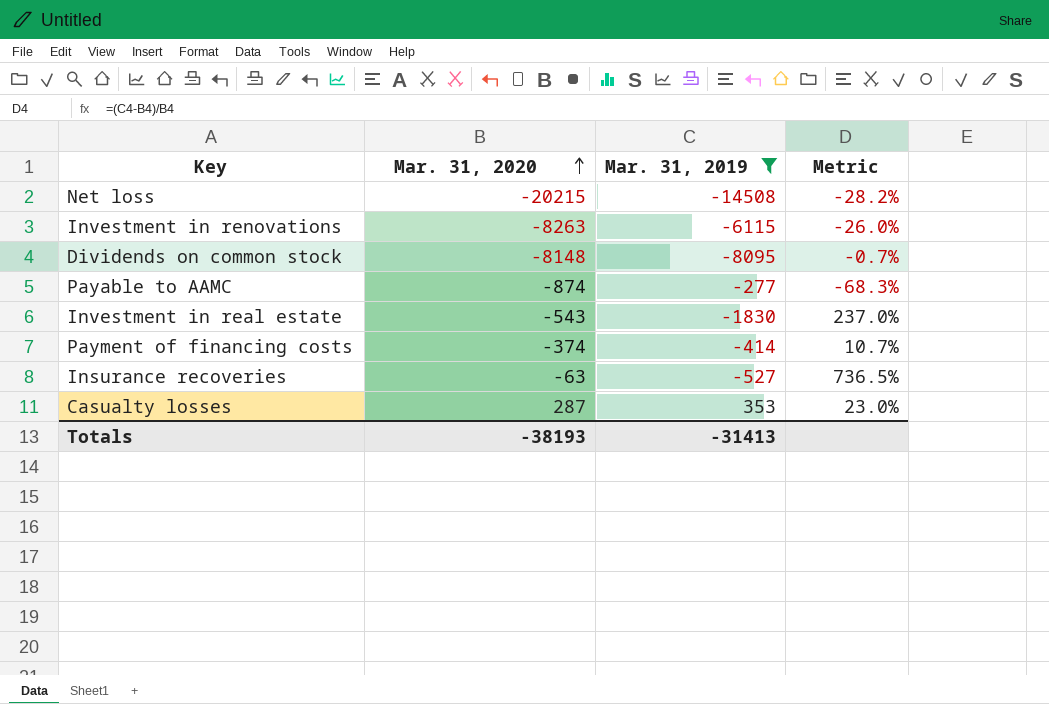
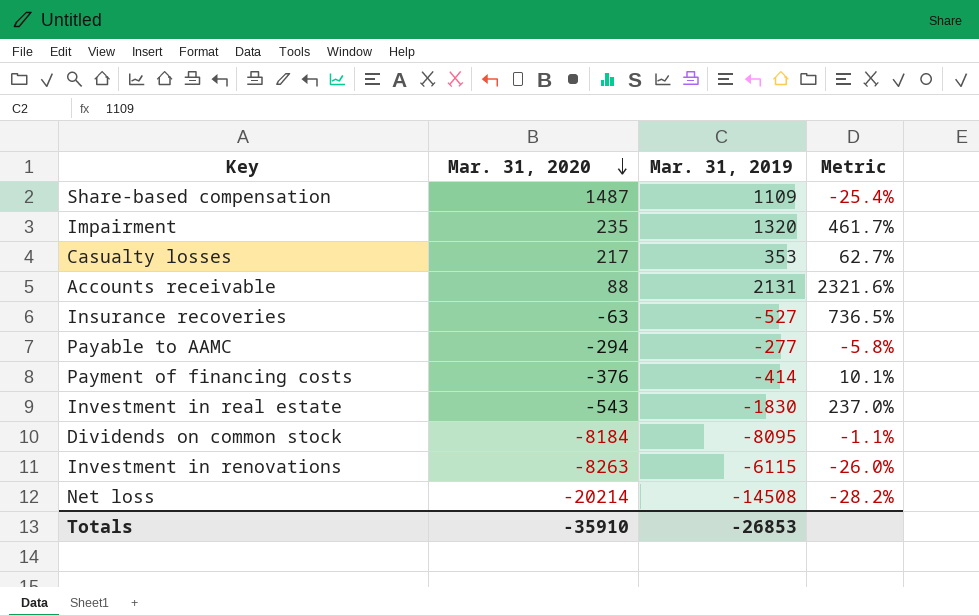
filter: Mar. 31, 2019 <= 353 -> none
row order: Mar. 31, 2020 ascending -> Mar. 31, 2020 descending
Casualty losses | Mar. 31, 2020: 287 -> 217
Casualty losses | Metric: 23.0% -> 62.7%
Payable to AAMC | Mar. 31, 2020: -874 -> -294
Payable to AAMC | Metric: -68.3% -> -5.8%
Payment of financing costs | Mar. 31, 2020: -374 -> -376
Payment of financing costs | Metric: 10.7% -> 10.1%
Dividends on common stock | Mar. 31, 2020: -8148 -> -8184
Dividends on common stock | Metric: -0.7% -> -1.1%
Net loss | Mar. 31, 2020: -20215 -> -20214
Totals | Mar. 31, 2020: -38193 -> -35910
Totals | Mar. 31, 2019: -31413 -> -26853

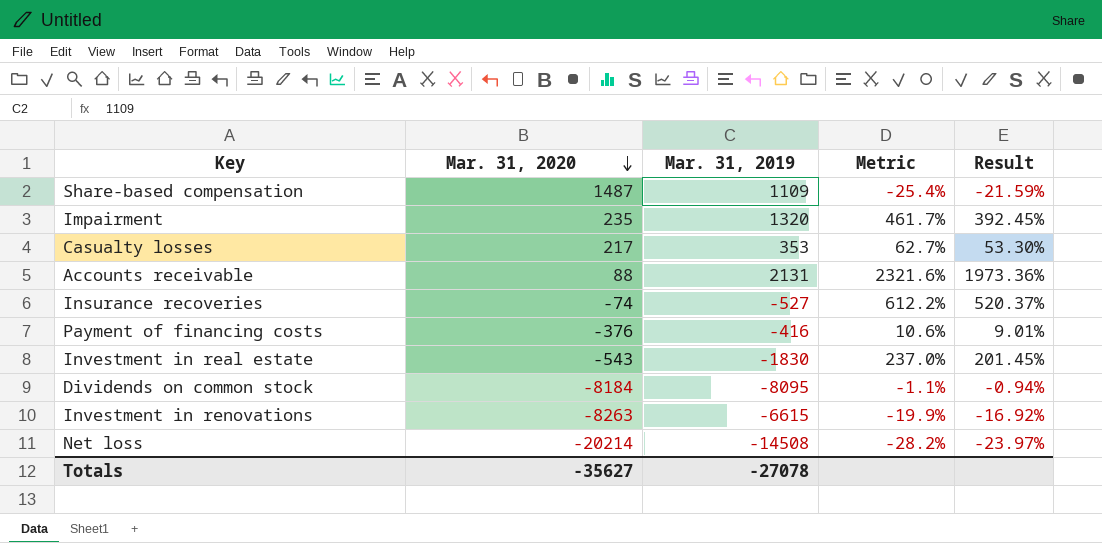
column Result | formula: none -> [Metric] * 0.85
row Payable to AAMC: -294 | -277 | -5.8% -> none
Insurance recoveries | Mar. 31, 2020: -63 -> -74
Insurance recoveries | Metric: 736.5% -> 612.2%
Payment of financing costs | Mar. 31, 2019: -414 -> -416
Payment of financing costs | Metric: 10.1% -> 10.6%
Investment in renovations | Mar. 31, 2019: -6115 -> -6615
Investment in renovations | Metric: -26.0% -> -19.9%
Totals | Mar. 31, 2020: -35910 -> -35627
Totals | Mar. 31, 2019: -26853 -> -27078

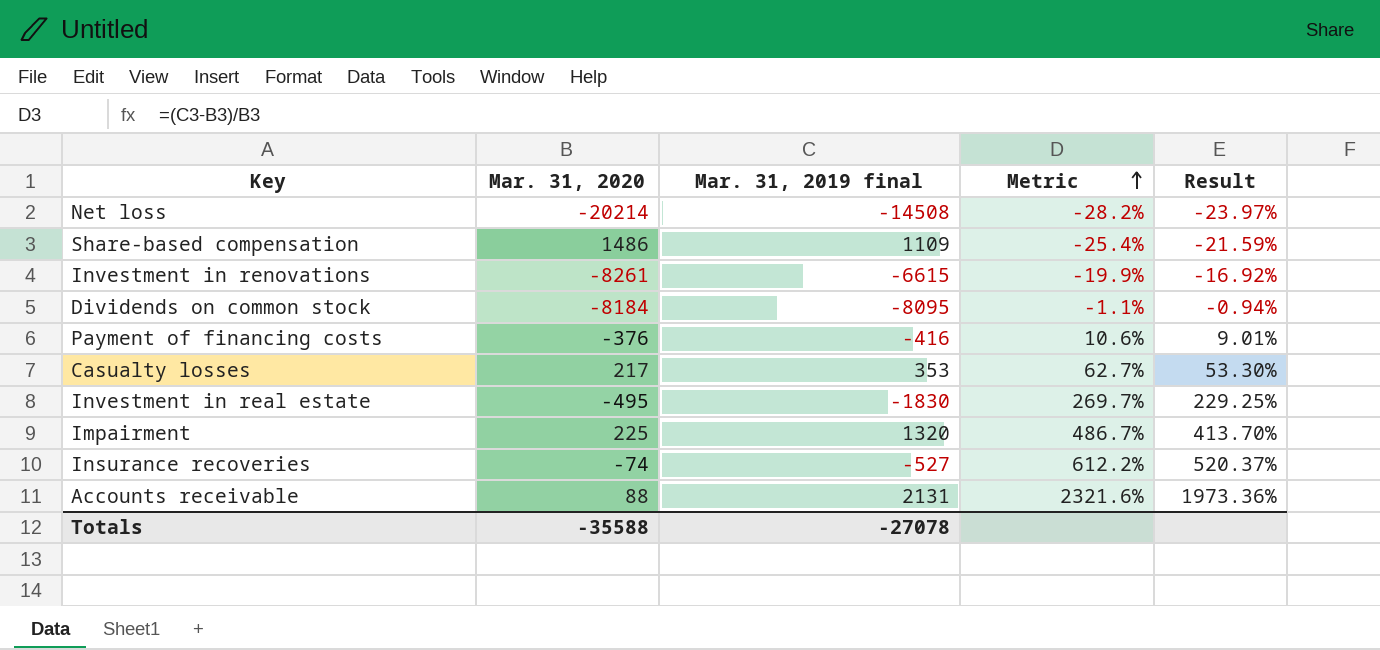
row order: Mar. 31, 2020 descending -> Metric ascending
column name: Mar. 31, 2019 -> Mar. 31, 2019 final
Share-based compensation | Mar. 31, 2020: 1487 -> 1486
Investment in renovations | Mar. 31, 2020: -8263 -> -8261
Investment in real estate | Mar. 31, 2020: -543 -> -495
Investment in real estate | Metric: 237.0% -> 269.7%
Investment in real estate | Result: 201.45% -> 229.25%
Impairment | Mar. 31, 2020: 235 -> 225
Impairment | Metric: 461.7% -> 486.7%
Impairment | Result: 392.45% -> 413.70%
Totals | Mar. 31, 2020: -35627 -> -35588

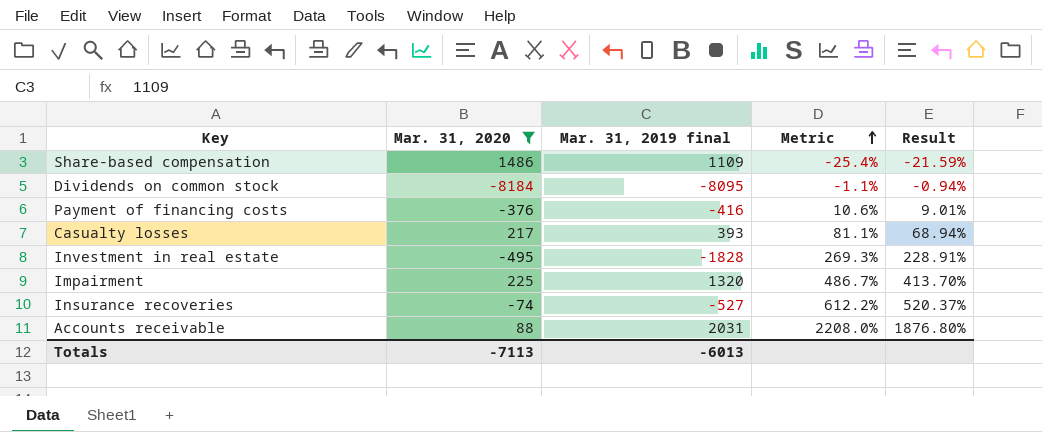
filter: none -> Mar. 31, 2020 >= -8184
Casualty losses | Mar. 31, 2019 final: 353 -> 393
Casualty losses | Metric: 62.7% -> 81.1%
Casualty losses | Result: 53.30% -> 68.94%
Investment in real estate | Mar. 31, 2019 final: -1830 -> -1828
Investment in real estate | Metric: 269.7% -> 269.3%
Investment in real estate | Result: 229.25% -> 228.91%
Accounts receivable | Mar. 31, 2019 final: 2131 -> 2031
Accounts receivable | Metric: 2321.6% -> 2208.0%
Accounts receivable | Result: 1973.36% -> 1876.80%
Totals | Mar. 31, 2020: -35588 -> -7113
Totals | Mar. 31, 2019 final: -27078 -> -6013

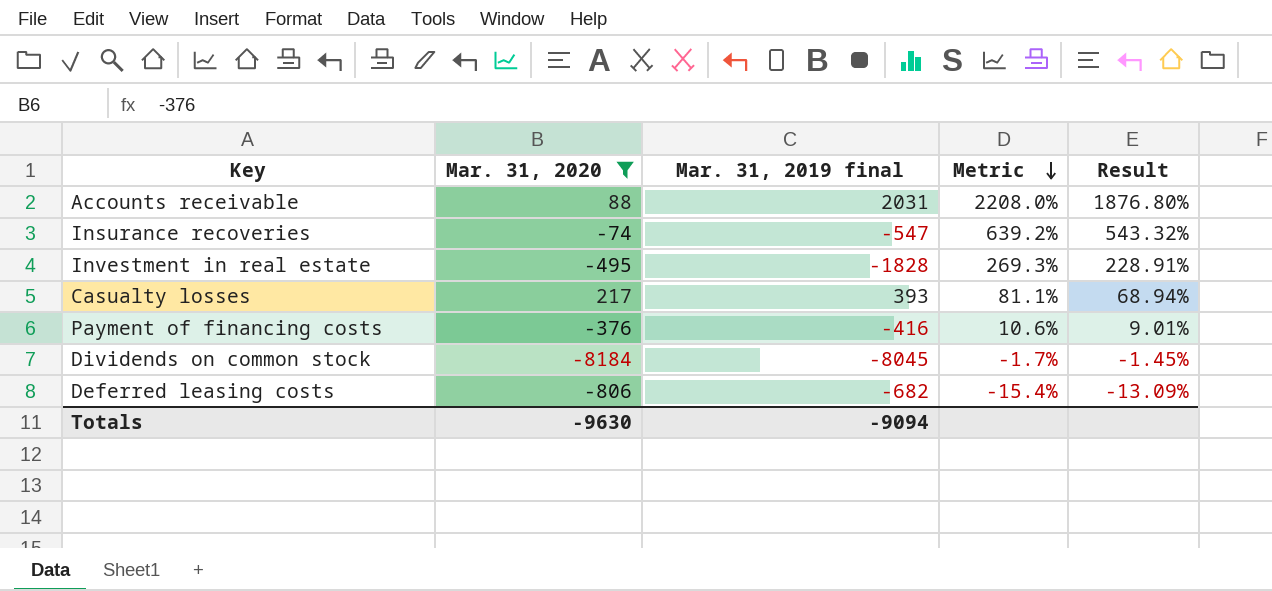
row order: Metric ascending -> Metric descending
row Share-based compensation: 1486 | 1109 | -25.4% | -21.59% -> none
row Impairment: 225 | 1320 | 486.7% | 413.70% -> none
Insurance recoveries | Mar. 31, 2019 final: -527 -> -547
Insurance recoveries | Metric: 612.2% -> 639.2%
Insurance recoveries | Result: 520.37% -> 543.32%
Dividends on common stock | Mar. 31, 2019 final: -8095 -> -8045
Dividends on common stock | Metric: -1.1% -> -1.7%
Dividends on common stock | Result: -0.94% -> -1.45%
row Deferred leasing costs: none -> -806 | -682 | -15.4% | -13.09%
Totals | Mar. 31, 2020: -7113 -> -9630
Totals | Mar. 31, 2019 final: -6013 -> -9094

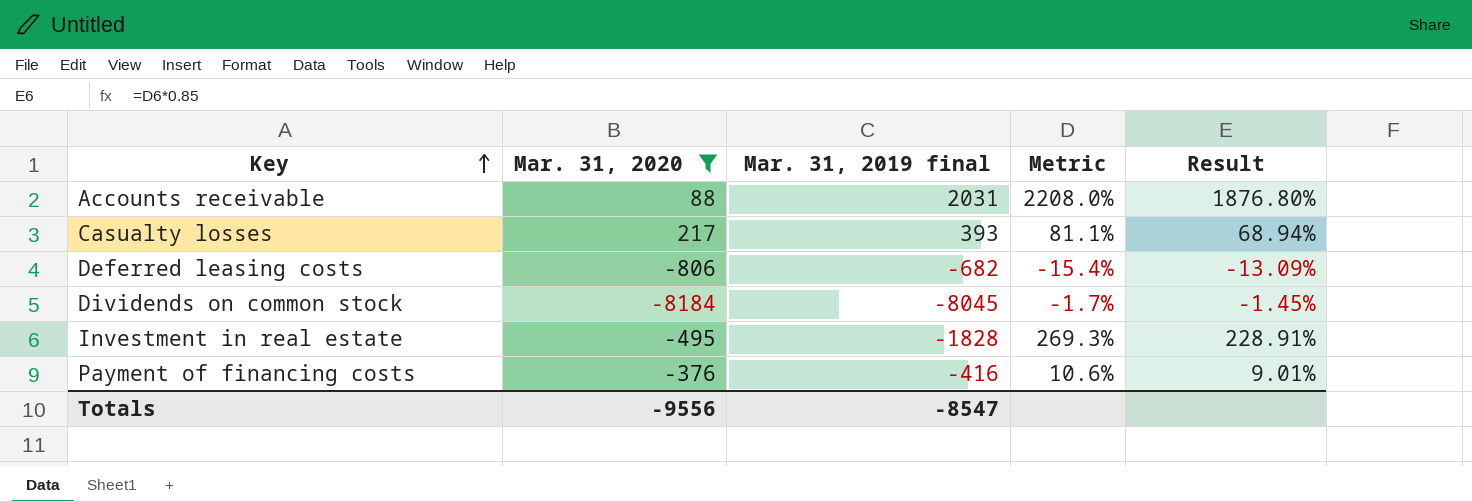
row order: Metric descending -> Key ascending
row Insurance recoveries: -74 | -547 | 639.2% | 543.32% -> none
Totals | Mar. 31, 2020: -9630 -> -9556
Totals | Mar. 31, 2019 final: -9094 -> -8547

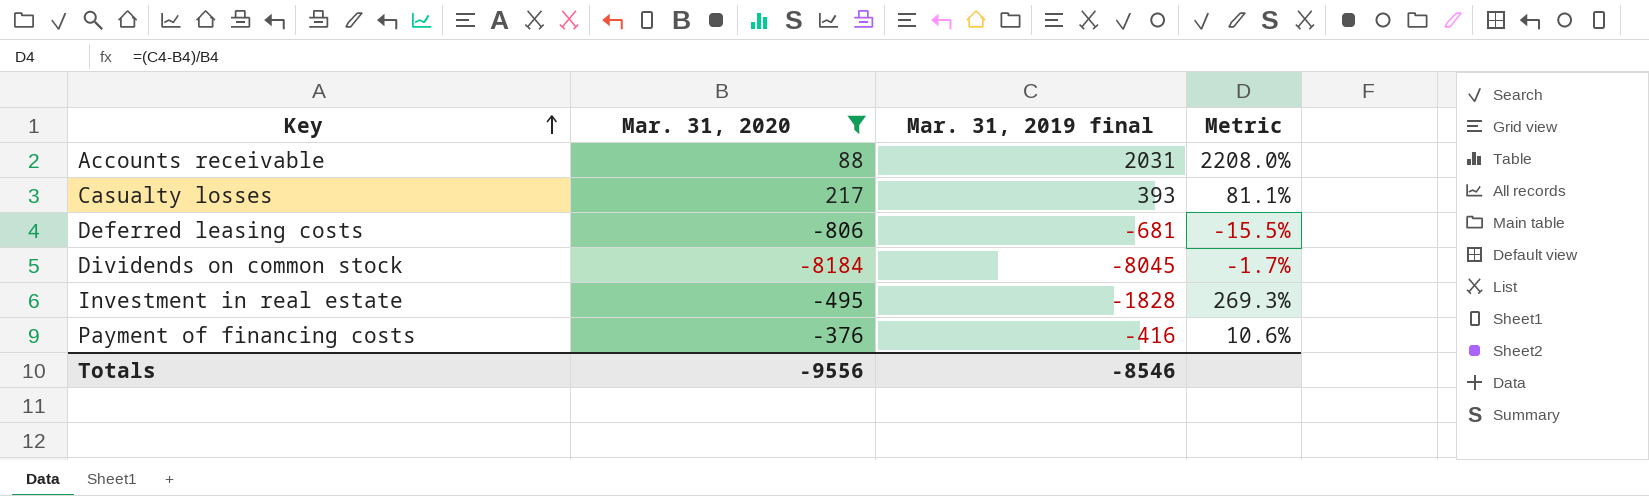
column Result | formula: [Metric] * 0.85 -> none
Deferred leasing costs | Mar. 31, 2019 final: -682 -> -681
Deferred leasing costs | Metric: -15.4% -> -15.5%
Totals | Mar. 31, 2019 final: -8547 -> -8546

